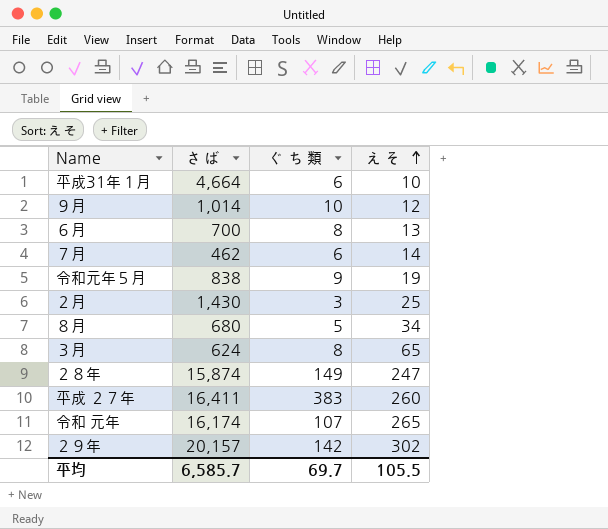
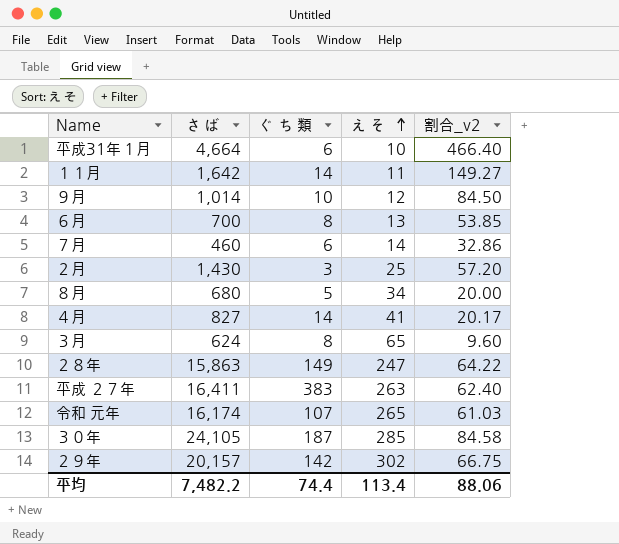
column 割合_v2 | formula: none -> [さ ば] / [え そ]
row 令和元年５月: 838 | 9 | 19 -> none
row １１月: none -> 1,642 | 14 | 11 | 149.27
７月 | さ ば: 462 -> 460
row ４月: none -> 827 | 14 | 41 | 20.17
２８年 | さ ば: 15,874 -> 15,863
平成 ２７年 | え そ: 260 -> 263
row ３０年: none -> 24,105 | 187 | 285 | 84.58
平均 | さ ば: 6,585.7 -> 7,482.2
平均 | ぐ ち 類: 69.7 -> 74.4
平均 | え そ: 105.5 -> 113.4

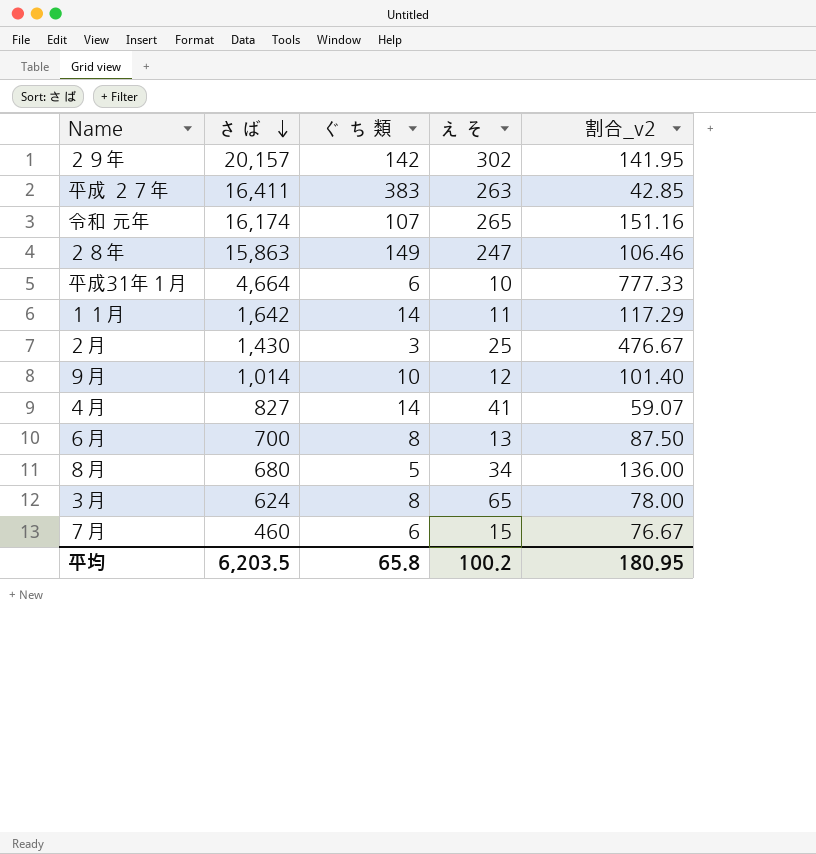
row order: え そ ascending -> さ ば descending
column 割合_v2 | formula: [さ ば] / [え そ] -> [さ ば] / [ぐ ち 類]
row ３０年: 24,105 | 187 | 285 | 84.58 -> none
７月 | え そ: 14 -> 15
平均 | さ ば: 7,482.2 -> 6,203.5
平均 | ぐ ち 類: 74.4 -> 65.8
平均 | え そ: 113.4 -> 100.2
平均 | 割合_v2: 88.06 -> 180.95

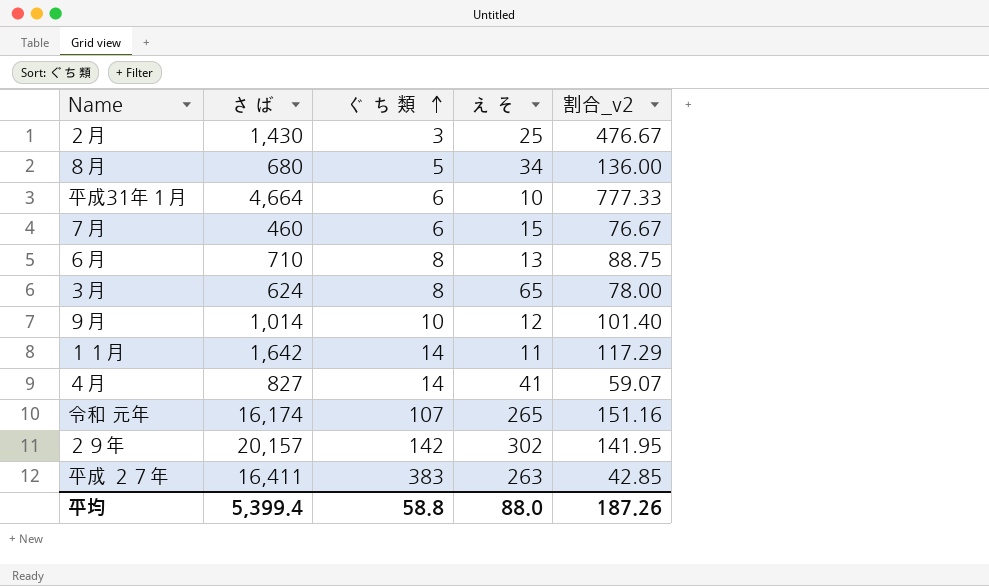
row order: さ ば descending -> ぐ ち 類 ascending
row ２８年: 15,863 | 149 | 247 | 106.46 -> none
６月 | さ ば: 700 -> 710
６月 | 割合_v2: 87.50 -> 88.75
平均 | さ ば: 6,203.5 -> 5,399.4
平均 | ぐ ち 類: 65.8 -> 58.8
平均 | え そ: 100.2 -> 88.0
平均 | 割合_v2: 180.95 -> 187.26

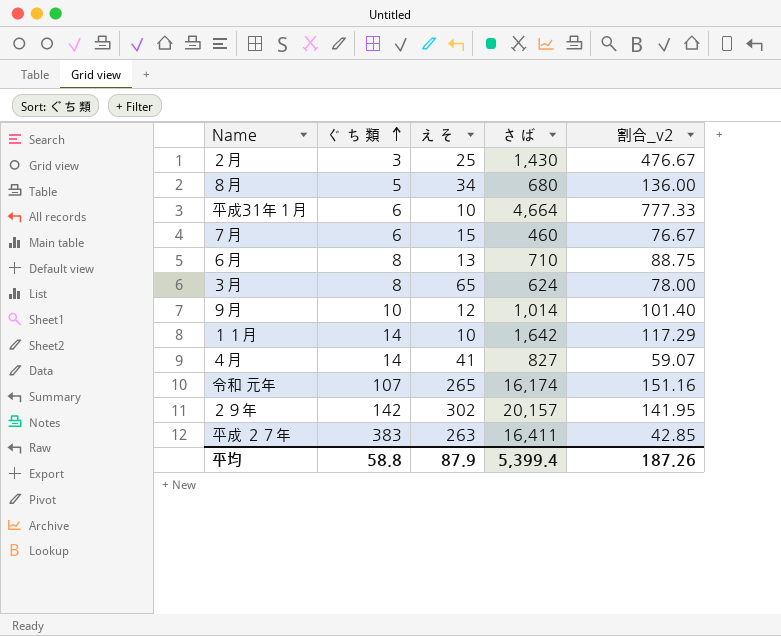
column さ ば | position: 2 -> 4
１１月 | え そ: 11 -> 10
平均 | え そ: 88.0 -> 87.9

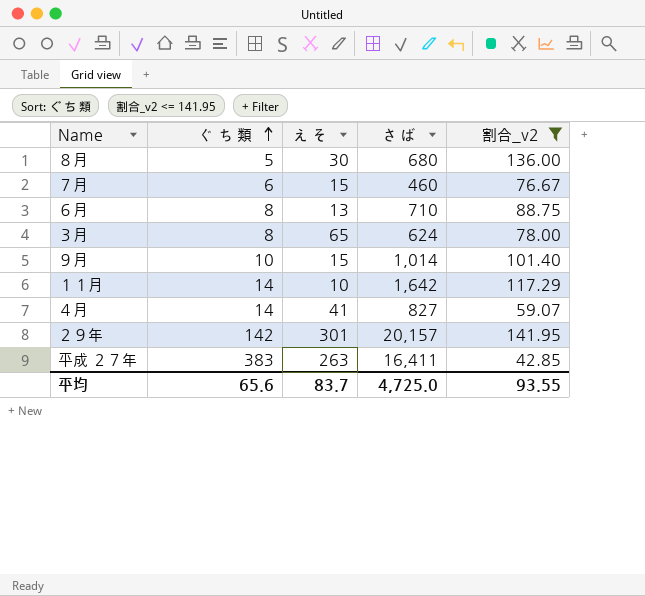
filter: none -> 割合_v2 <= 141.95
８月 | え そ: 34 -> 30
９月 | え そ: 12 -> 15
２９年 | え そ: 302 -> 301
平均 | ぐ ち 類: 58.8 -> 65.6
平均 | え そ: 87.9 -> 83.7
平均 | さ ば: 5,399.4 -> 4,725.0
平均 | 割合_v2: 187.26 -> 93.55

